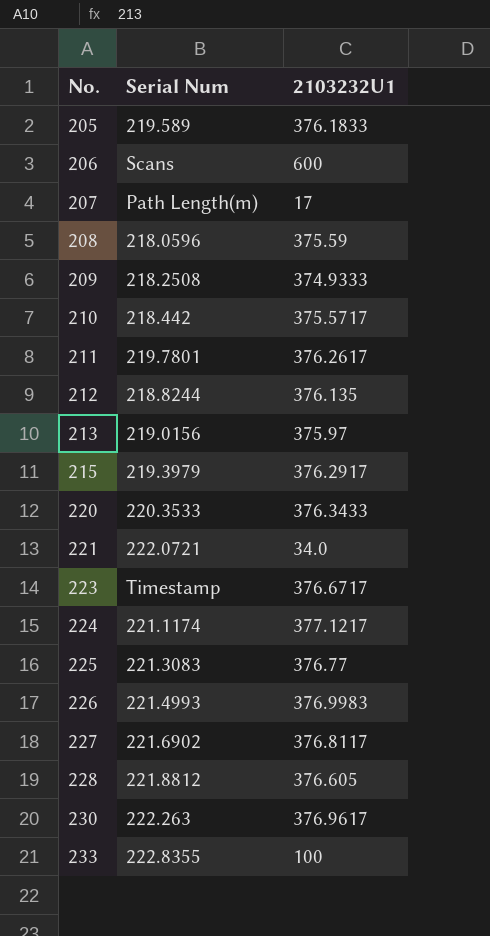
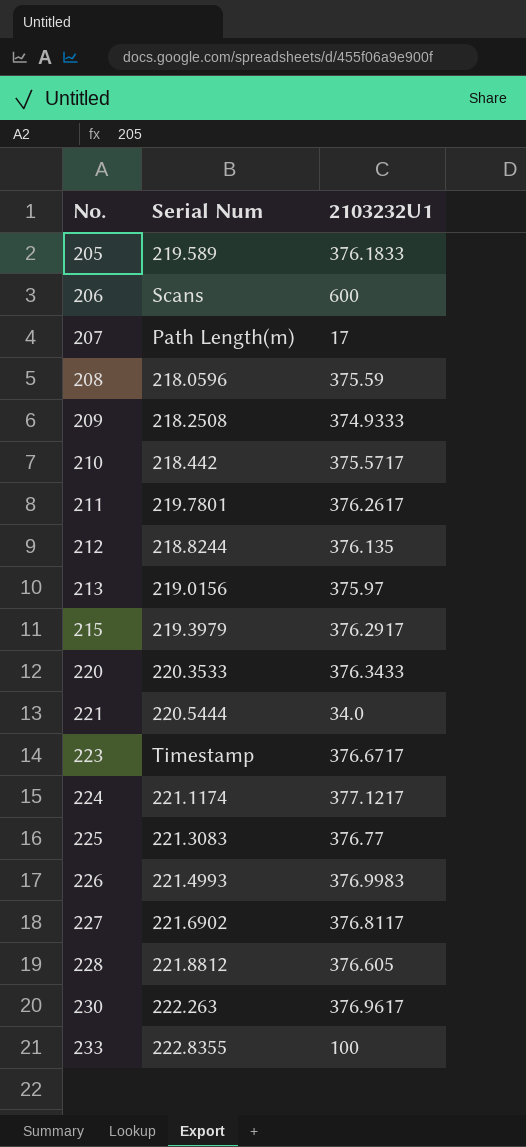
221 | Serial Num: 222.0721 -> 220.5444

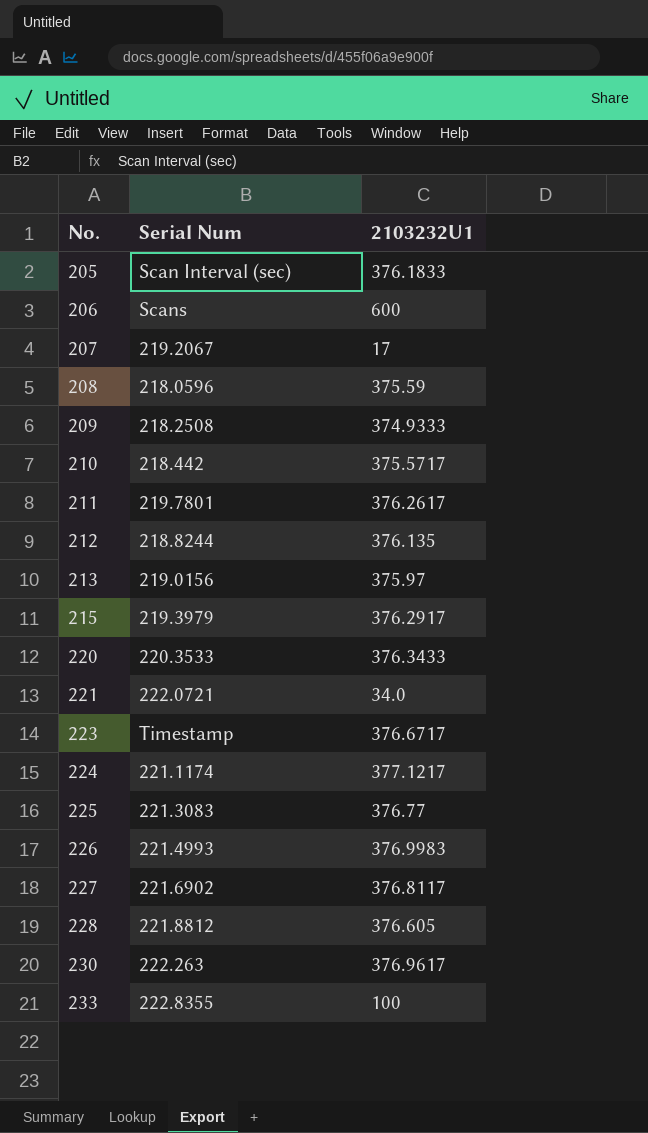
205 | Serial Num: 219.589 -> Scan Interval (sec)
207 | Serial Num: Path Length(m) -> 219.2067
221 | Serial Num: 220.5444 -> 222.0721

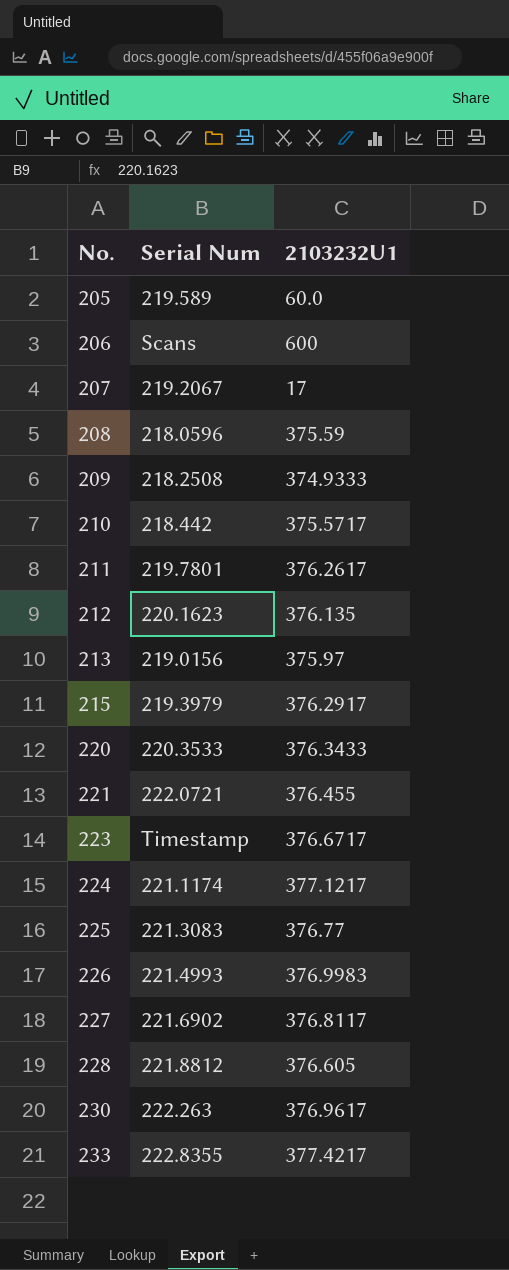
205 | Serial Num: Scan Interval (sec) -> 219.589
205 | 2103232U1: 376.1833 -> 60.0
212 | Serial Num: 218.8244 -> 220.1623
221 | 2103232U1: 34.0 -> 376.455
233 | 2103232U1: 100 -> 377.4217

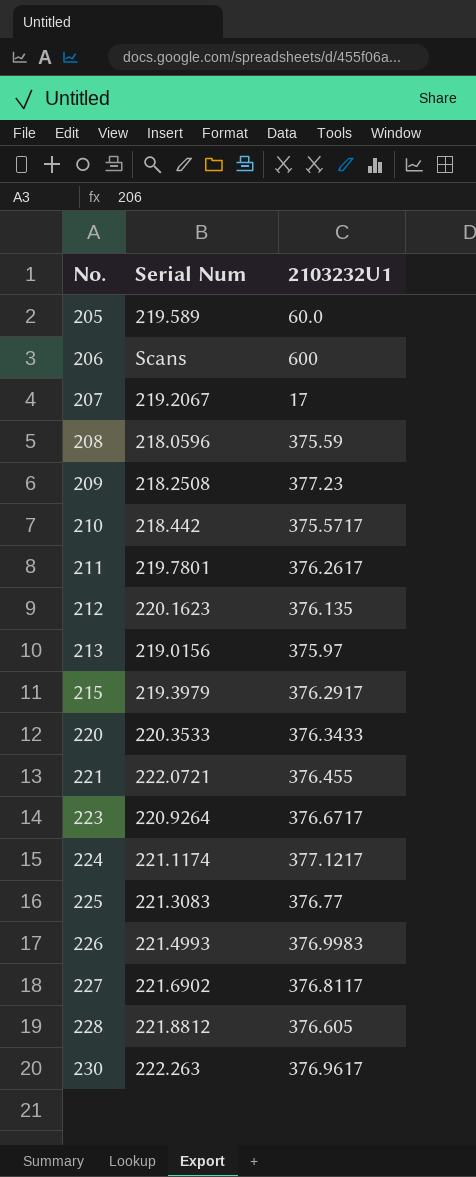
row 233: 222.8355 | 377.4217 -> none
209 | 2103232U1: 374.9333 -> 377.23
223 | Serial Num: Timestamp -> 220.9264

